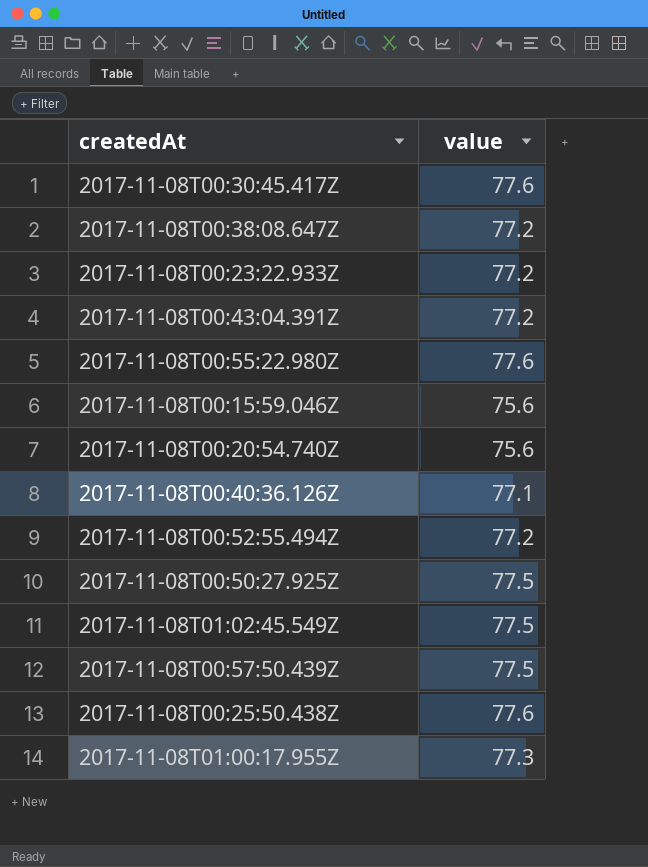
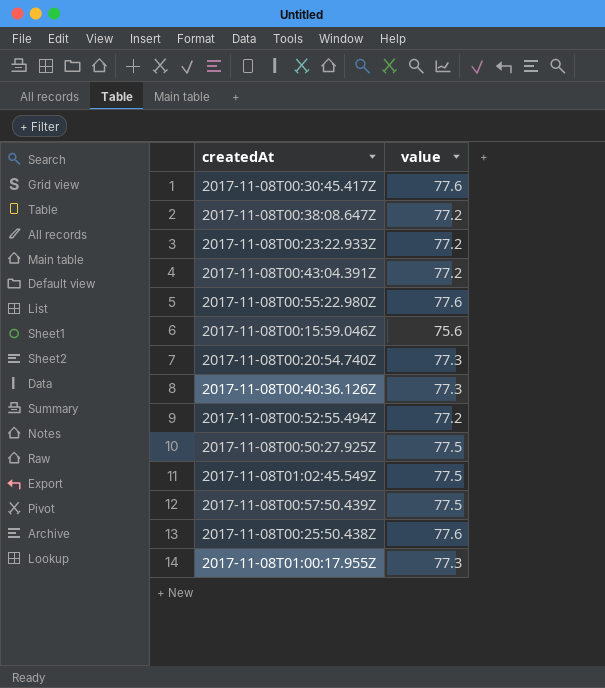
2017-11-08T00:20:54.740Z | value: 75.6 -> 77.3
2017-11-08T00:40:36.126Z | value: 77.1 -> 77.3

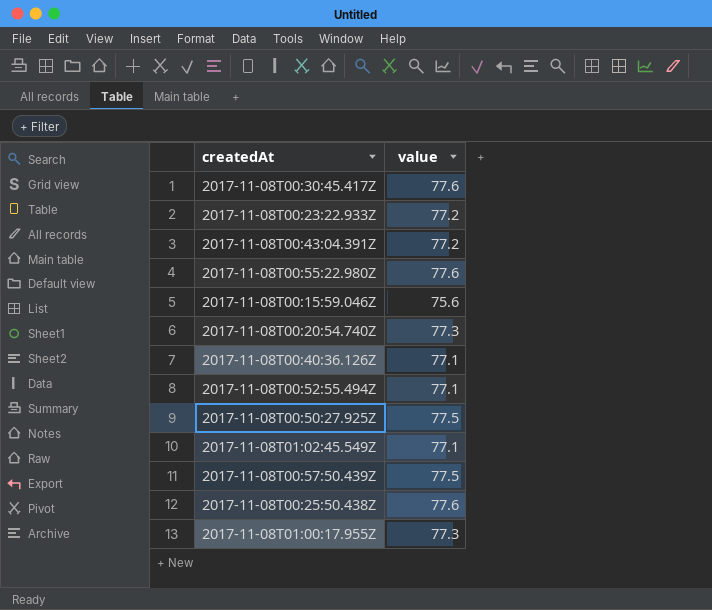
row 2017-11-08T00:38:08.647Z: 77.2 -> none
2017-11-08T00:40:36.126Z | value: 77.3 -> 77.1
2017-11-08T00:52:55.494Z | value: 77.2 -> 77.1
2017-11-08T01:02:45.549Z | value: 77.5 -> 77.1

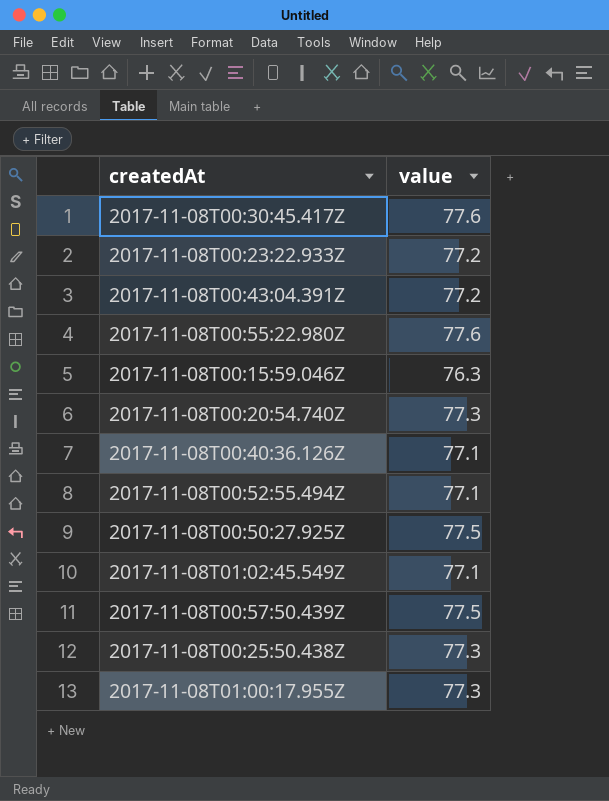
2017-11-08T00:15:59.046Z | value: 75.6 -> 76.3
2017-11-08T00:25:50.438Z | value: 77.6 -> 77.3

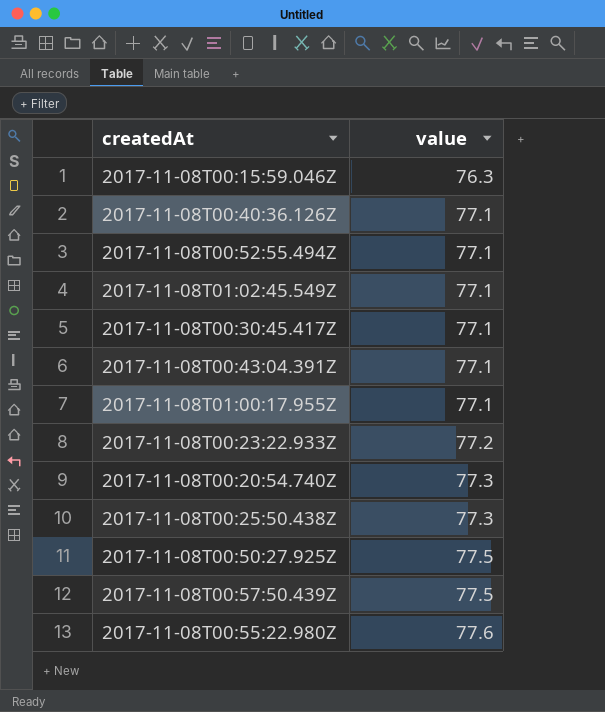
row order: none -> value ascending
2017-11-08T00:30:45.417Z | value: 77.6 -> 77.1
2017-11-08T00:43:04.391Z | value: 77.2 -> 77.1
2017-11-08T01:00:17.955Z | value: 77.3 -> 77.1

